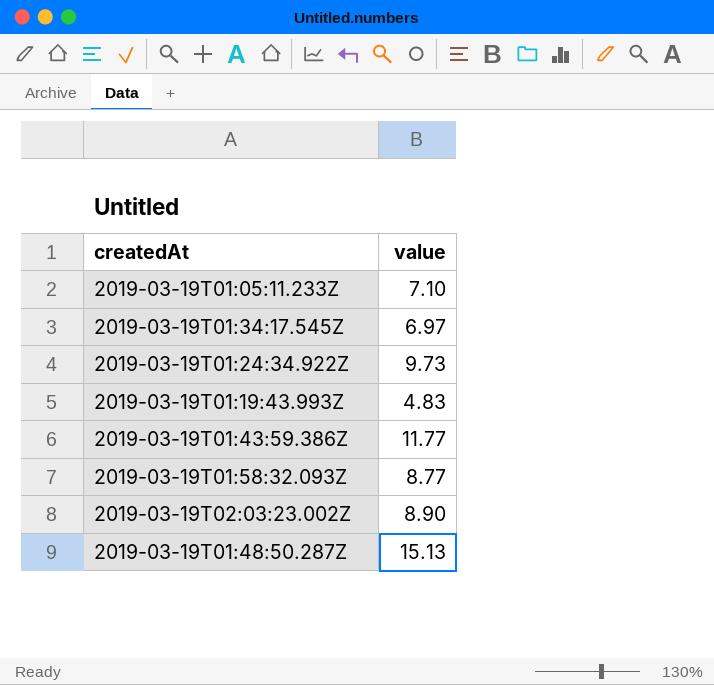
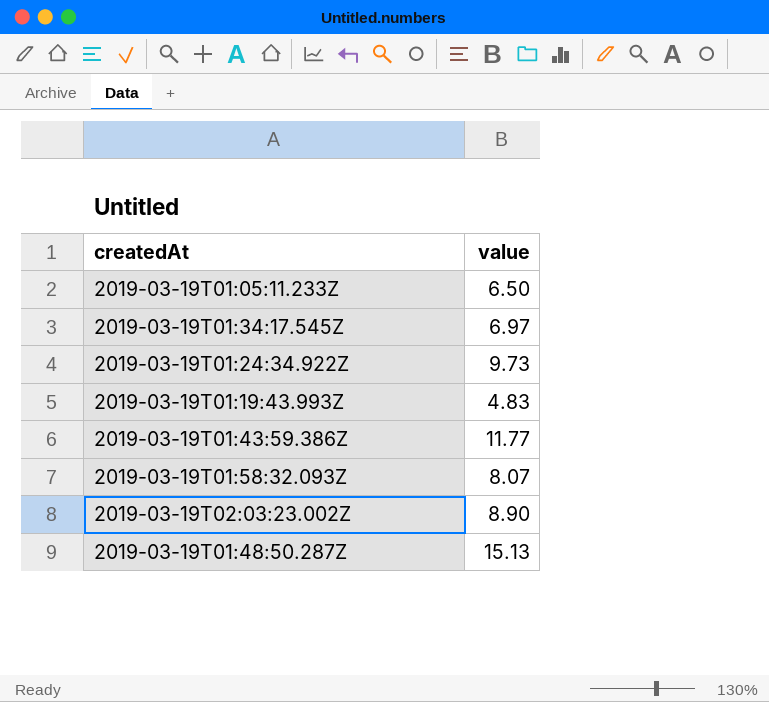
2019-03-19T01:05:11.233Z | value: 7.10 -> 6.50
2019-03-19T01:58:32.093Z | value: 8.77 -> 8.07

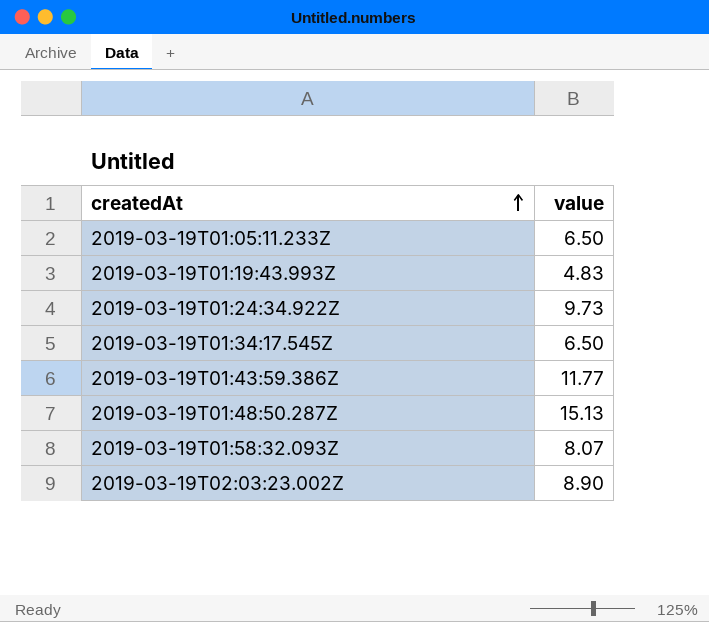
row order: none -> createdAt ascending
2019-03-19T01:34:17.545Z | value: 6.97 -> 6.50

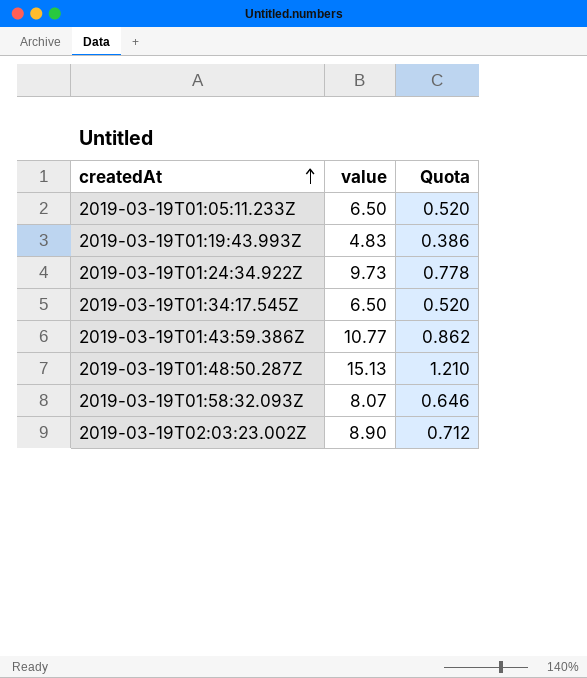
column Quota | formula: none -> [value] * 0.08
2019-03-19T01:43:59.386Z | value: 11.77 -> 10.77

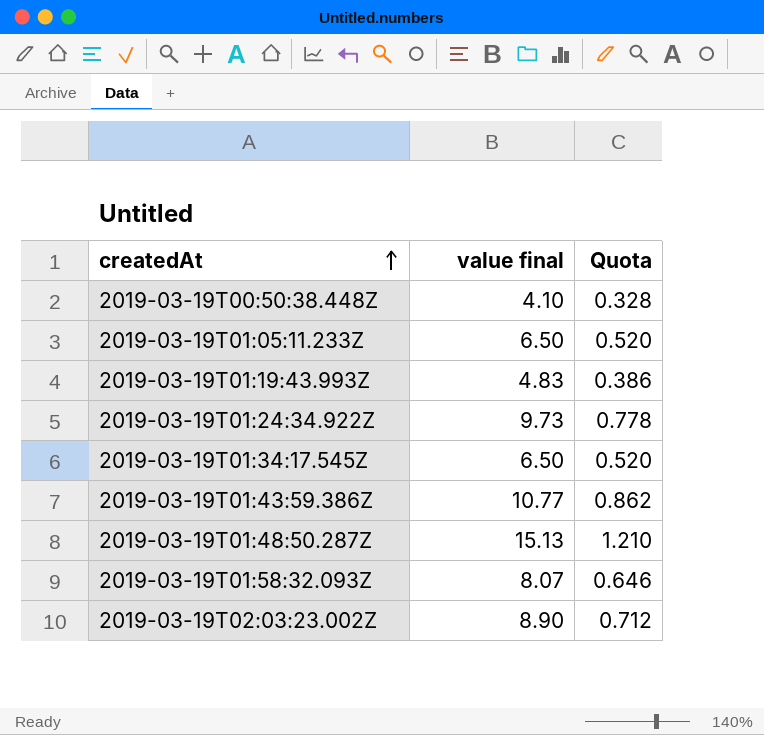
column name: value -> value final
row 2019-03-19T00:50:38.448Z: none -> 4.10 | 0.328

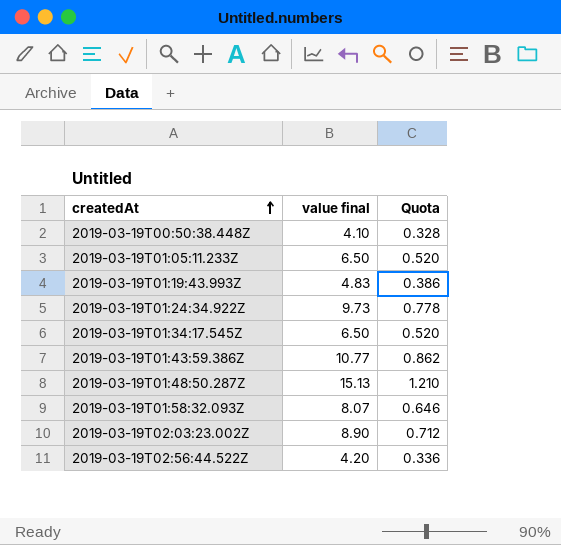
row 2019-03-19T02:56:44.522Z: none -> 4.20 | 0.336

